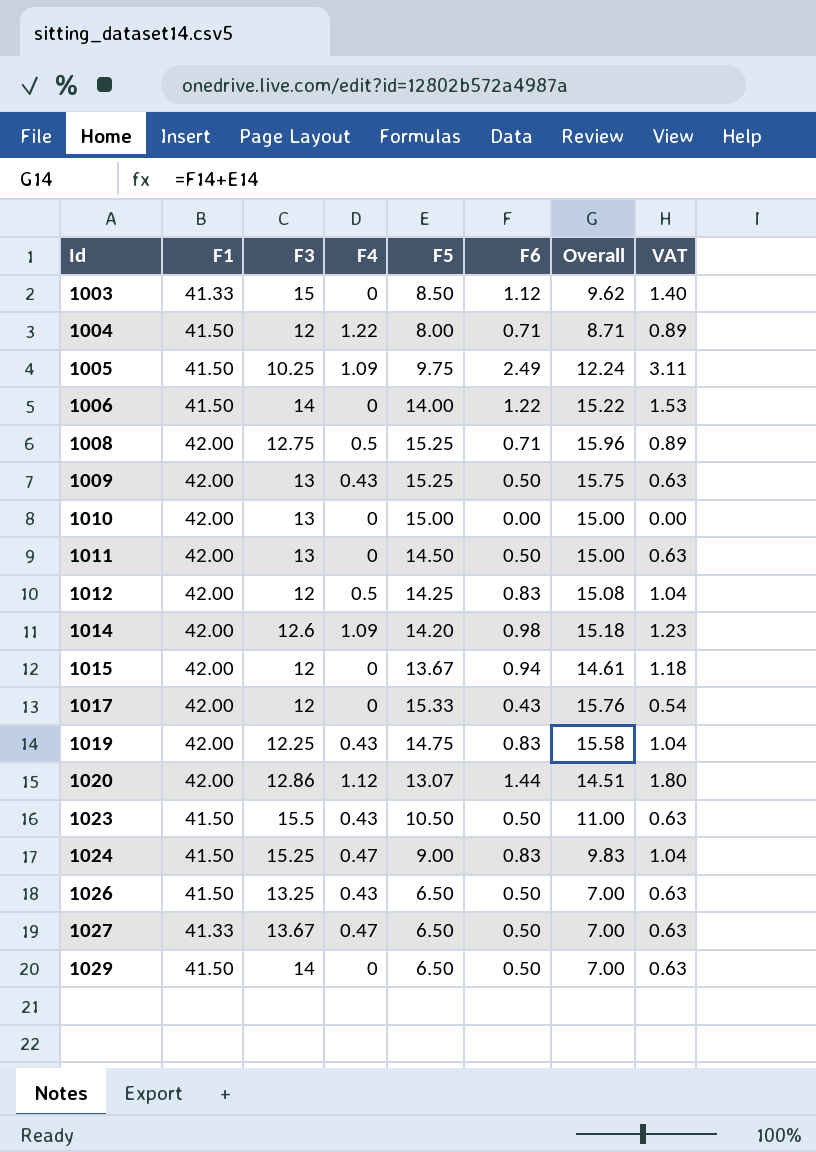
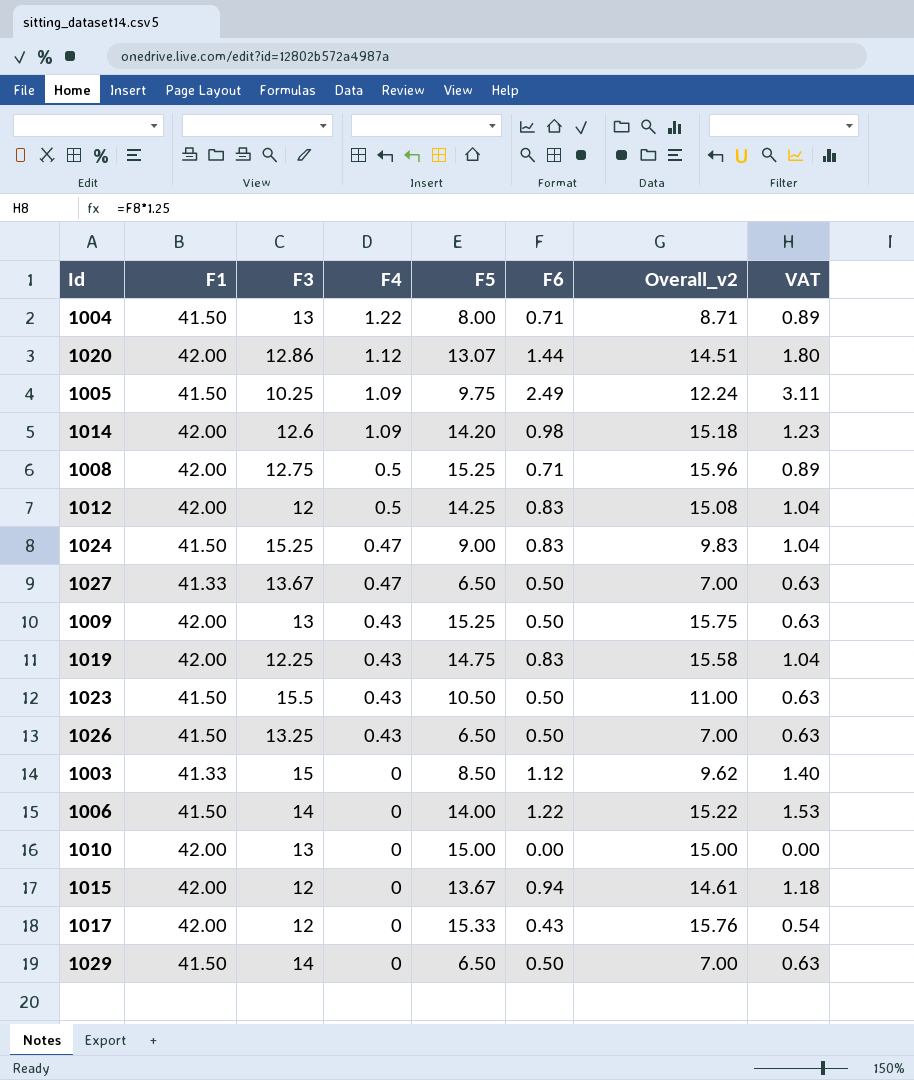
row order: Id ascending -> F4 descending
column name: Overall -> Overall_v2
row 1011: 42.00 | 13 | 0 | 14.50 | 0.50 | 15.00 | 0.63 -> none
1004 | F3: 12 -> 13

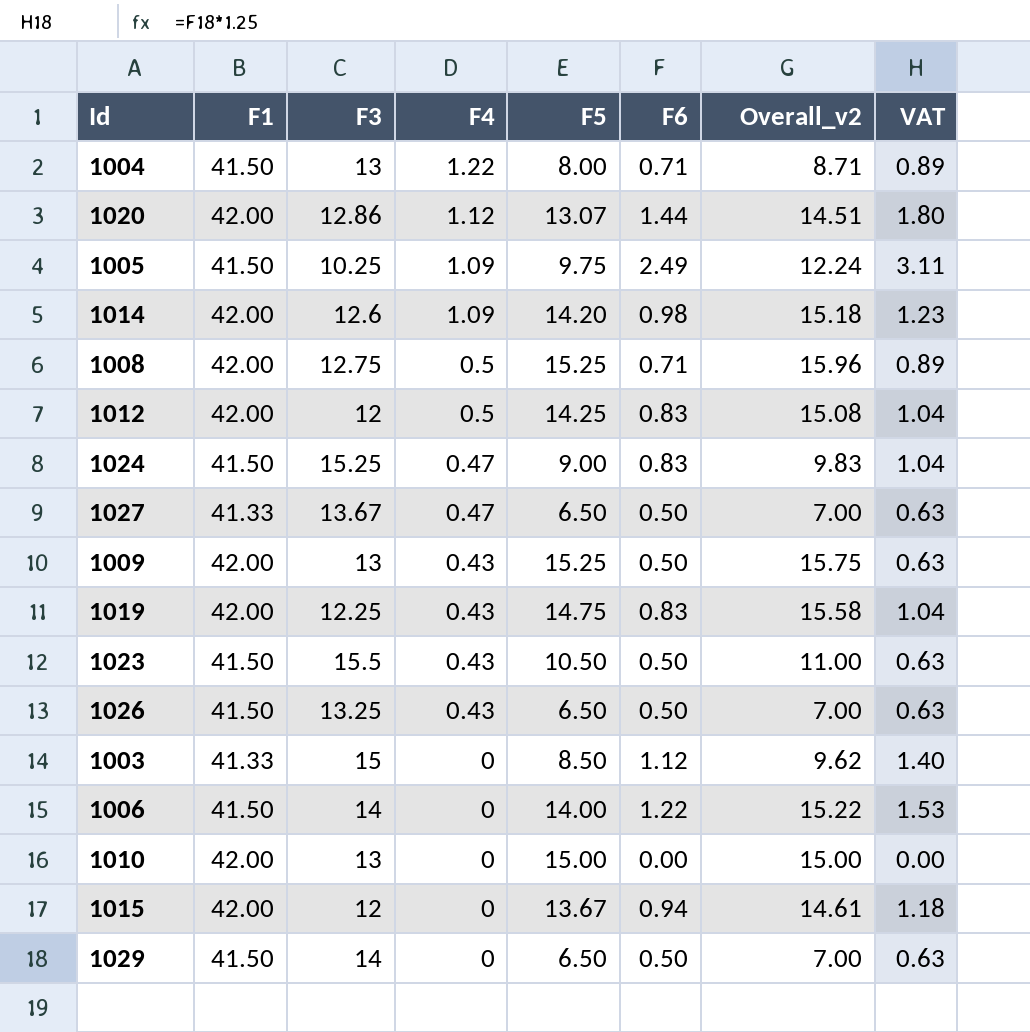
row 1017: 42.00 | 12 | 0 | 15.33 | 0.43 | 15.76 | 0.54 -> none

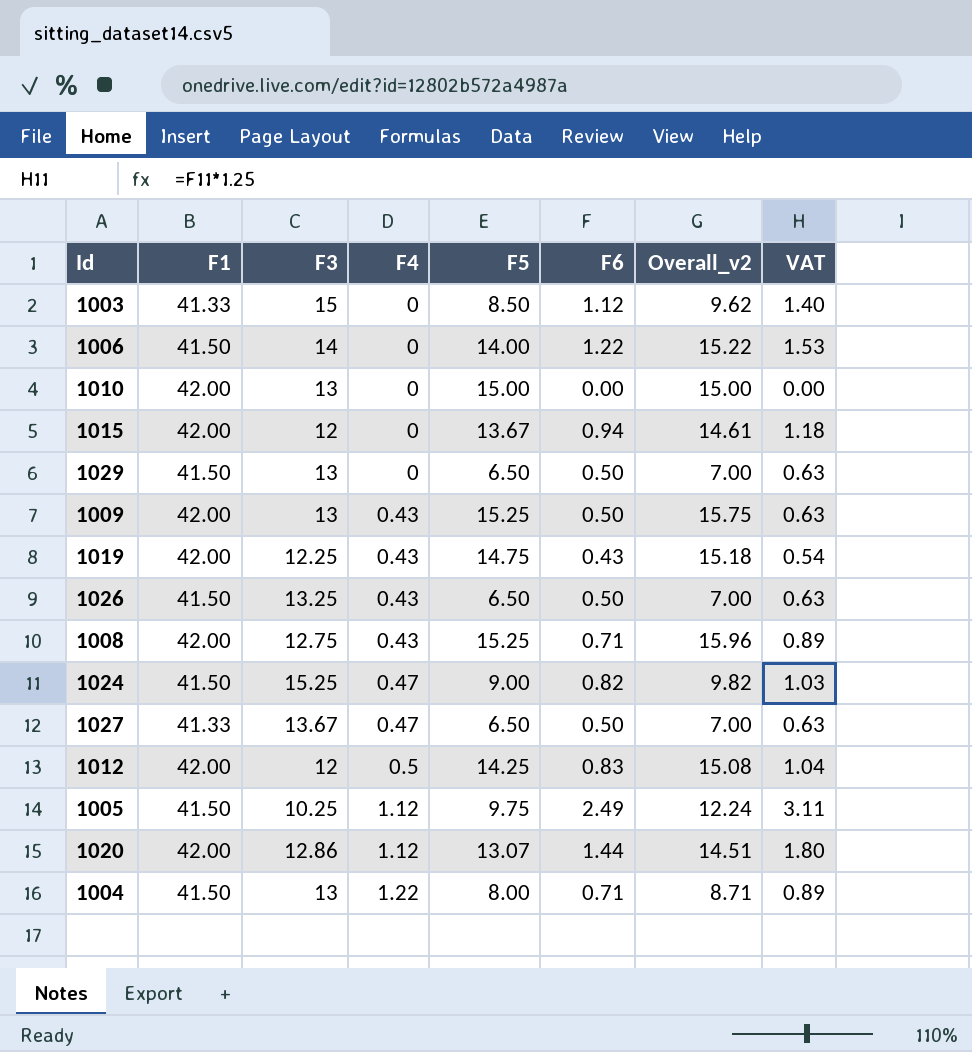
row order: F4 descending -> F4 ascending
row 1014: 42.00 | 12.6 | 1.09 | 14.20 | 0.98 | 15.18 | 1.23 -> none
row 1023: 41.50 | 15.5 | 0.43 | 10.50 | 0.50 | 11.00 | 0.63 -> none
1029 | F3: 14 -> 13
1019 | F6: 0.83 -> 0.43
1019 | Overall_v2: 15.58 -> 15.18
1019 | VAT: 1.04 -> 0.54
1008 | F4: 0.5 -> 0.43
1024 | F6: 0.83 -> 0.82
1024 | Overall_v2: 9.83 -> 9.82
1024 | VAT: 1.04 -> 1.03
1005 | F4: 1.09 -> 1.12

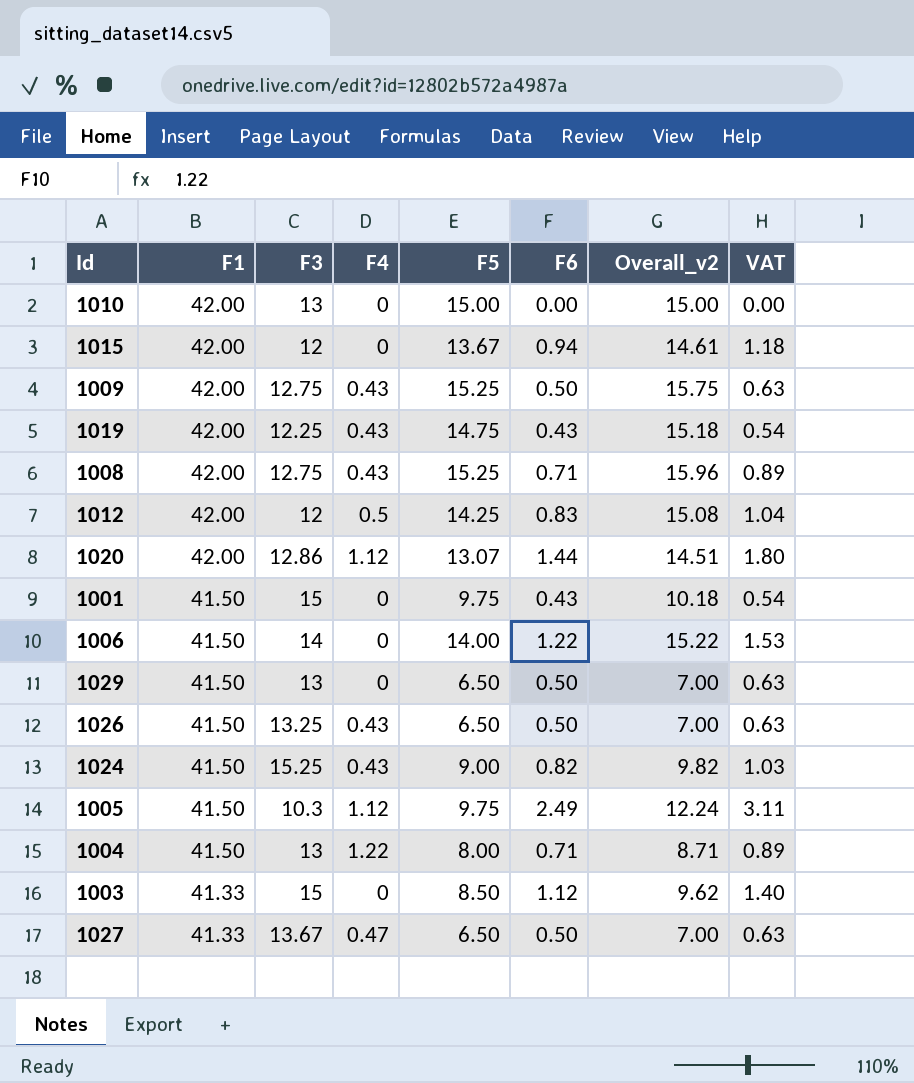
row order: F4 ascending -> F1 descending
1009 | F3: 13 -> 12.75
row 1001: none -> 41.50 | 15 | 0 | 9.75 | 0.43 | 10.18 | 0.54
1024 | F4: 0.47 -> 0.43
1005 | F3: 10.25 -> 10.3

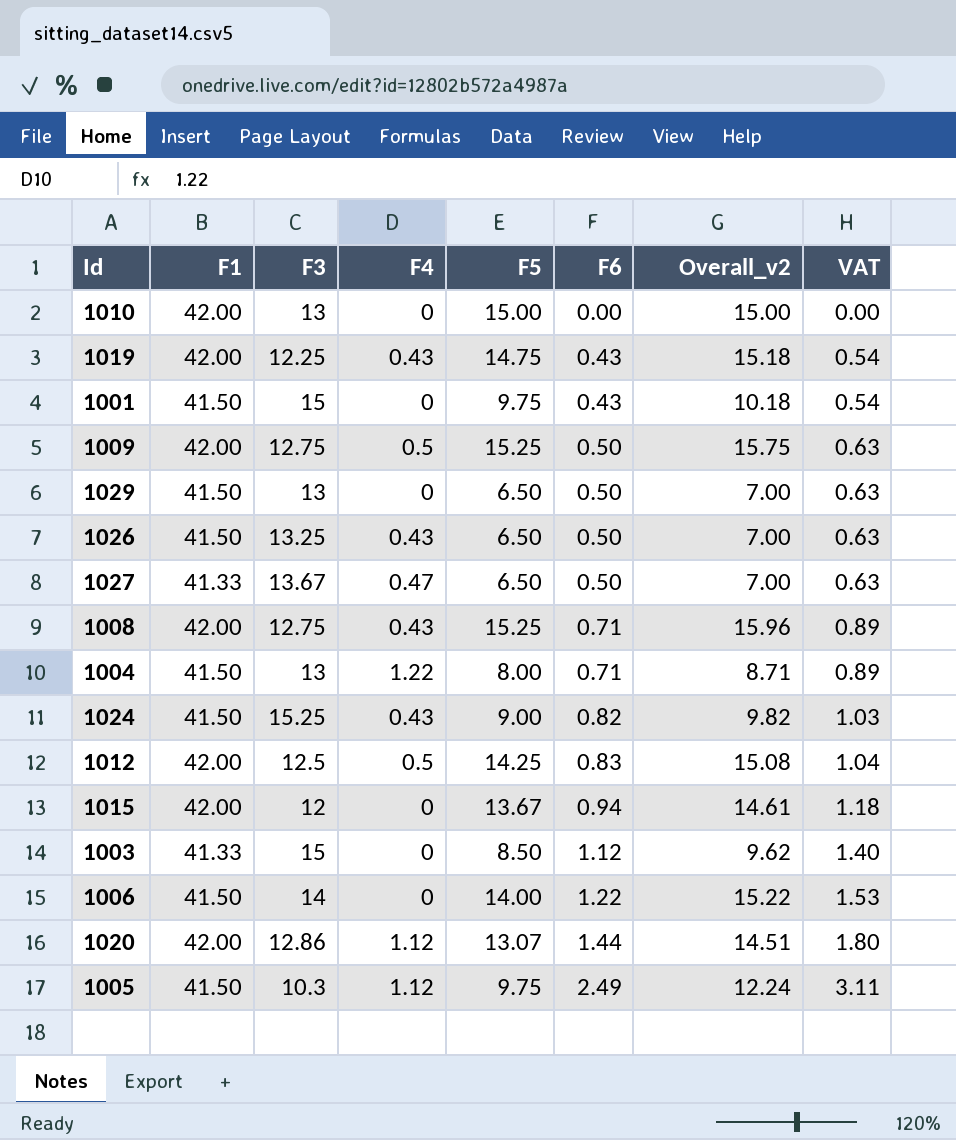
row order: F1 descending -> F6 ascending
1009 | F4: 0.43 -> 0.5
1012 | F3: 12 -> 12.5

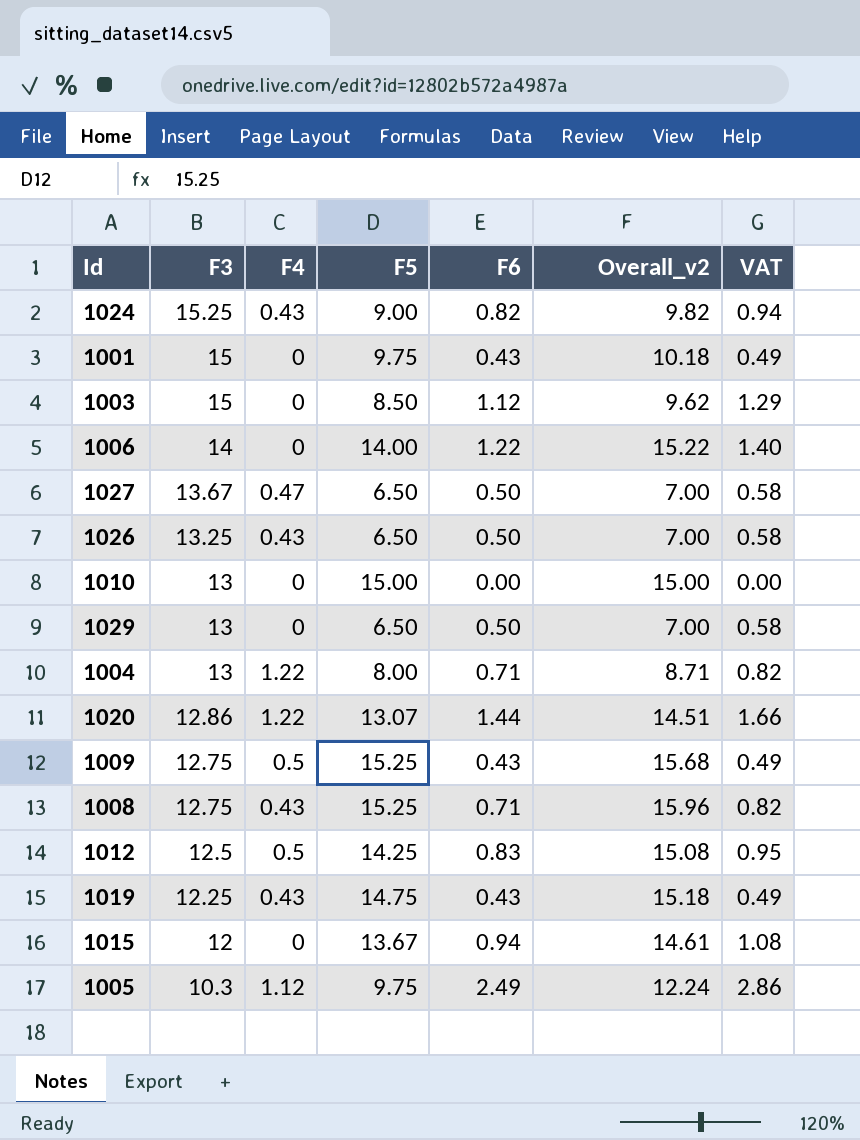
row order: F6 ascending -> F3 descending
column F1 | position: 2 -> none
column VAT | formula: [F6] * 1.25 -> [F6] * 1.15
1020 | F4: 1.12 -> 1.22
1009 | F6: 0.50 -> 0.43
1009 | Overall_v2: 15.75 -> 15.68

